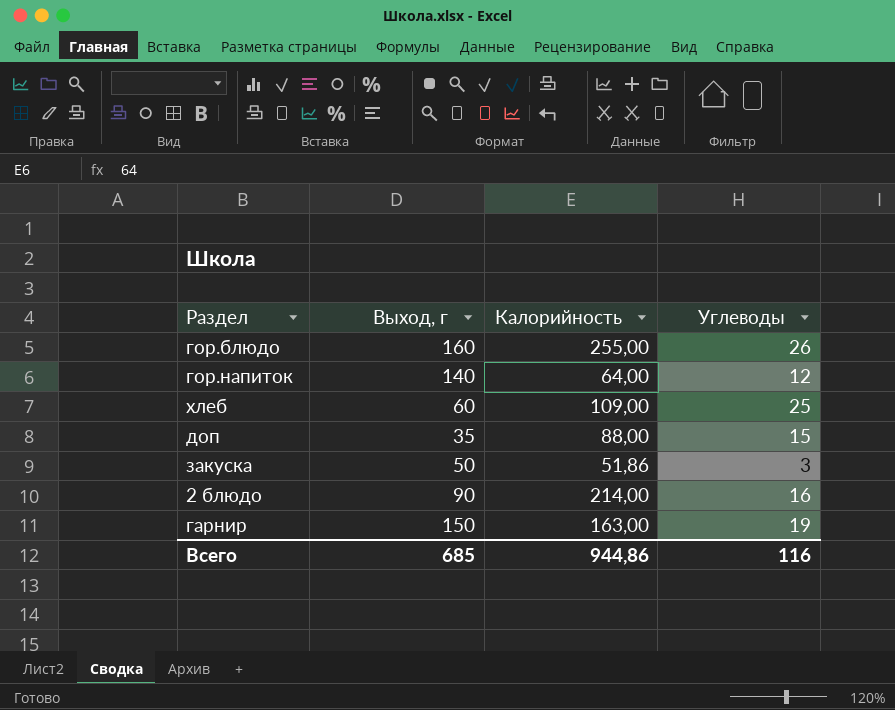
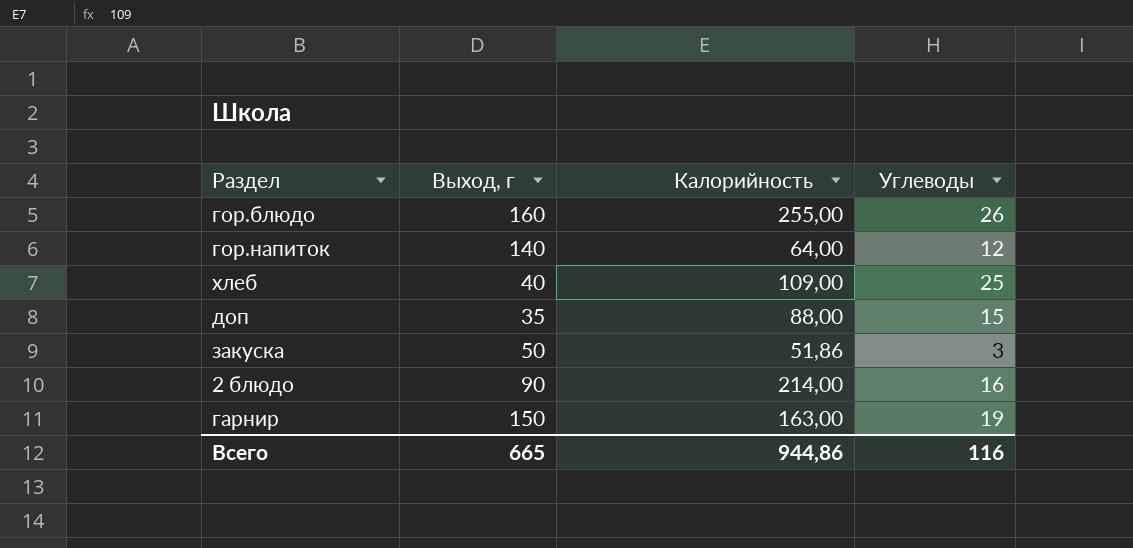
хлеб | Выход, г: 60 -> 40
Всего | Выход, г: 685 -> 665

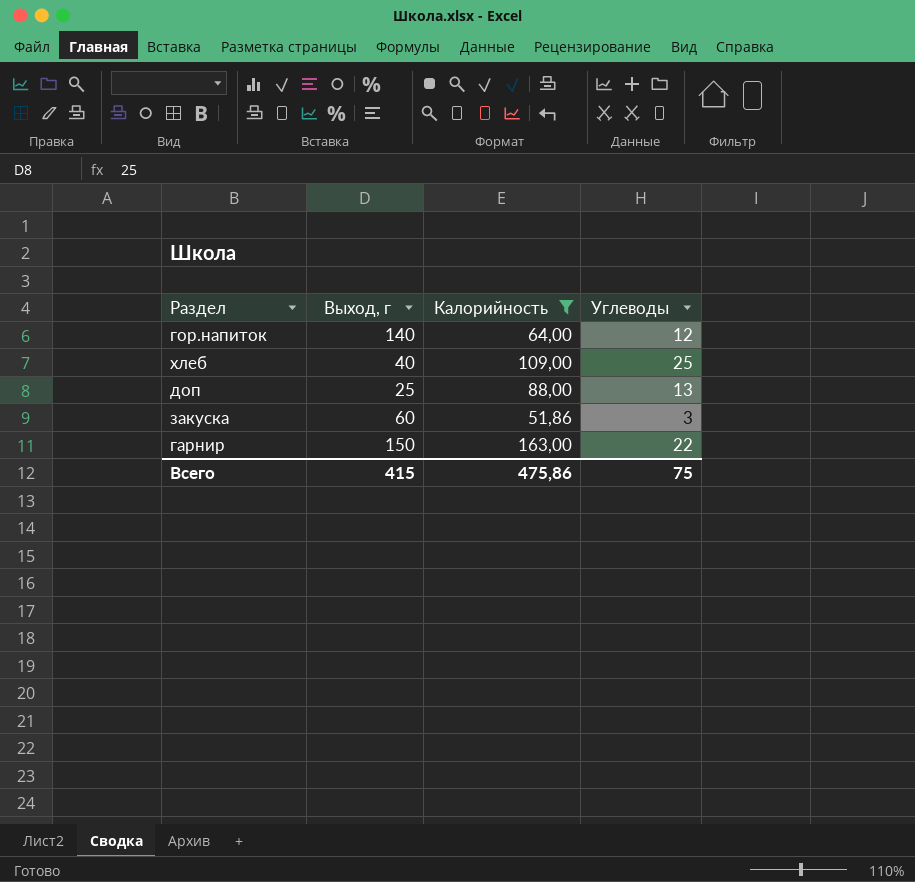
filter: none -> Калорийность <= 163,00
доп | Выход, г: 35 -> 25
доп | Углеводы: 15 -> 13
закуска | Выход, г: 50 -> 60
гарнир | Углеводы: 19 -> 22
Всего | Выход, г: 665 -> 415
Всего | Калорийность: 944,86 -> 475,86
Всего | Углеводы: 116 -> 75

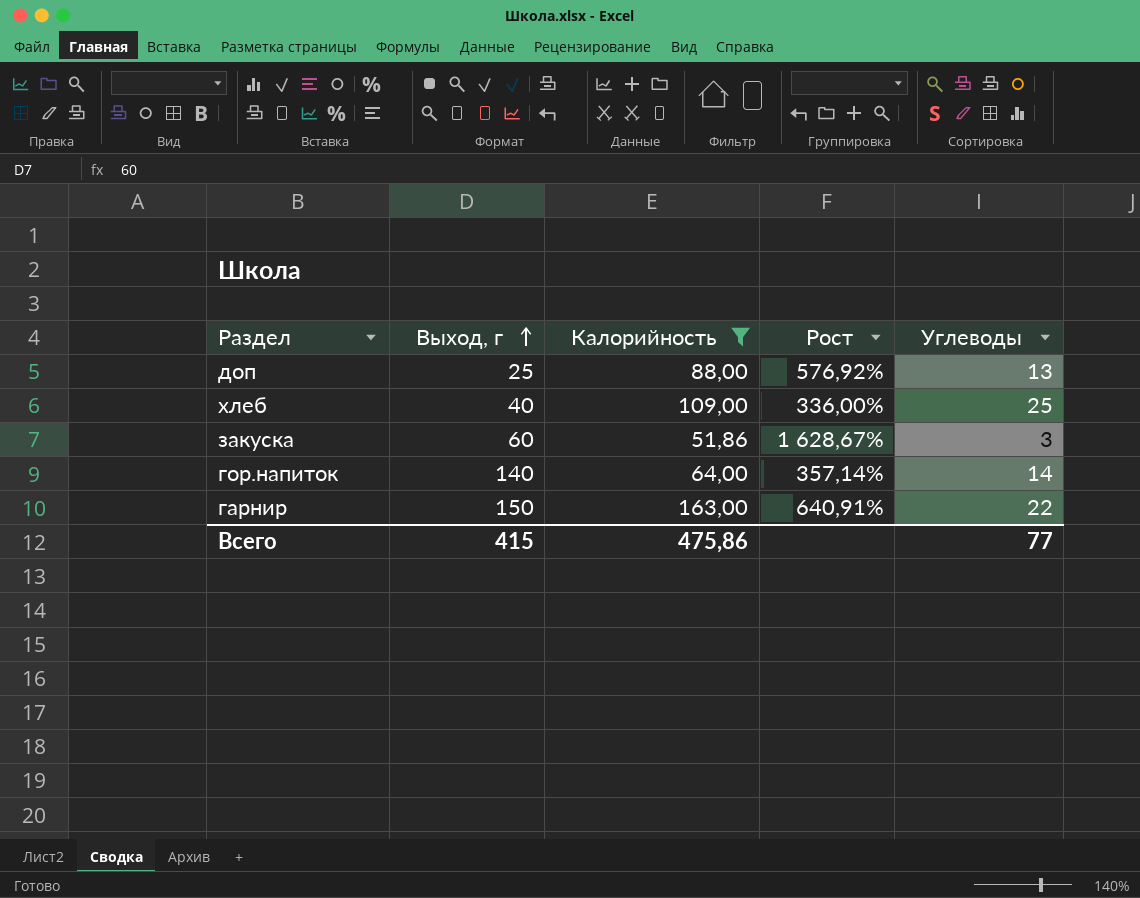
row order: none -> Выход, г ascending
column Рост | formula: none -> ([Калорийность] - [Углеводы]) / [Углеводы]
гор.напиток | Углеводы: 12 -> 14
Всего | Углеводы: 75 -> 77

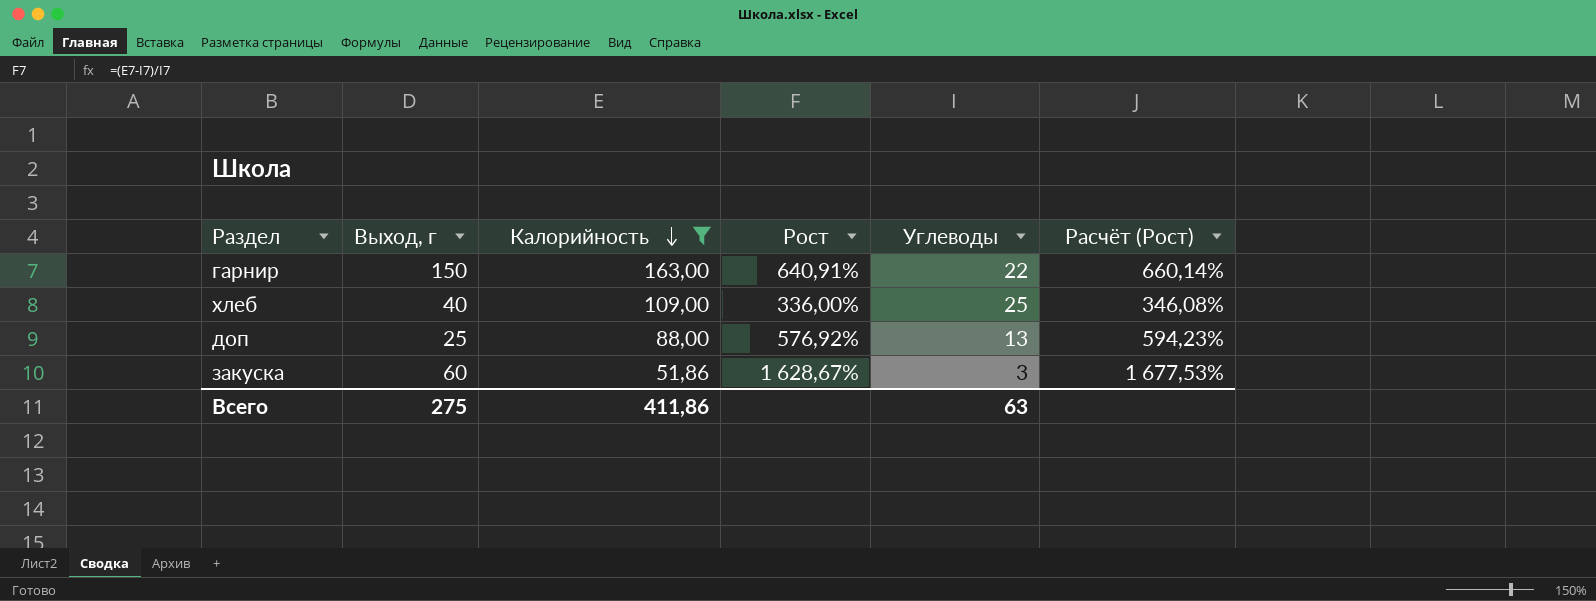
row order: Выход, г ascending -> Калорийность descending
column Расчёт (Рост) | formula: none -> [Рост] * 1,03
row гор.напиток: 140 | 64,00 | 357,14% | 14 -> none
Всего | Выход, г: 415 -> 275
Всего | Калорийность: 475,86 -> 411,86
Всего | Углеводы: 77 -> 63

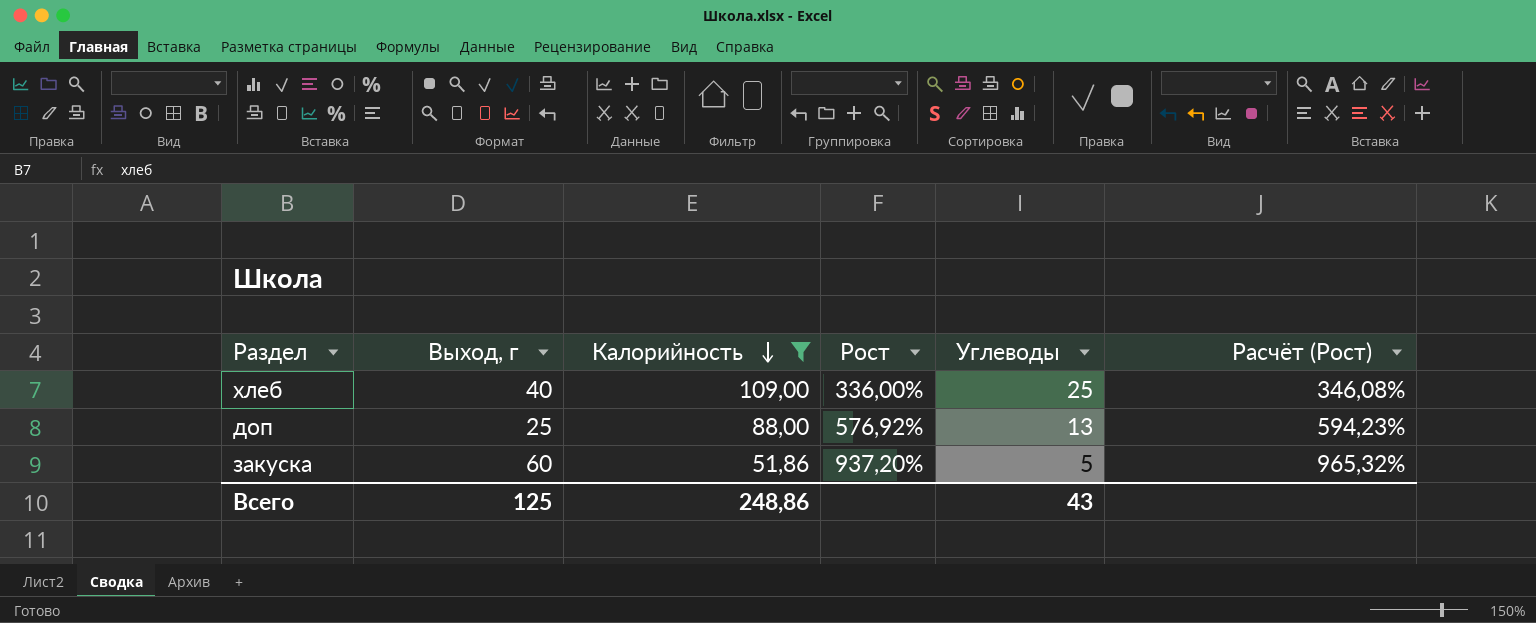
row гарнир: 150 | 163,00 | 640,91% | 22 | 660,14% -> none
закуска | Рост: 1 628,67% -> 937,20%
закуска | Углеводы: 3 -> 5
закуска | Расчёт (Рост): 1 677,53% -> 965,32%
Всего | Выход, г: 275 -> 125
Всего | Калорийность: 411,86 -> 248,86
Всего | Углеводы: 63 -> 43

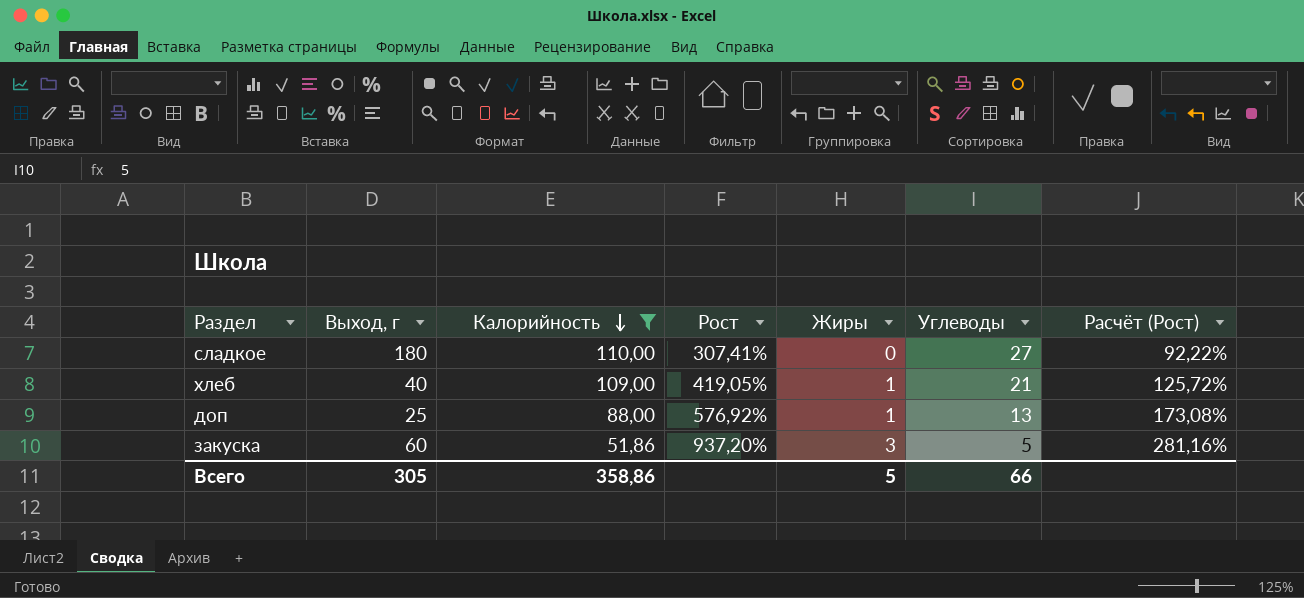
column Жиры | position: none -> 5
column Расчёт (Рост) | formula: [Рост] * 1,03 -> [Рост] * 0,3
row сладкое: none -> 180 | 110,00 | 307,41% | 0 | 27 | 92,22%
хлеб | Рост: 336,00% -> 419,05%
хлеб | Углеводы: 25 -> 21
Всего | Выход, г: 125 -> 305
Всего | Калорийность: 248,86 -> 358,86
Всего | Углеводы: 43 -> 66

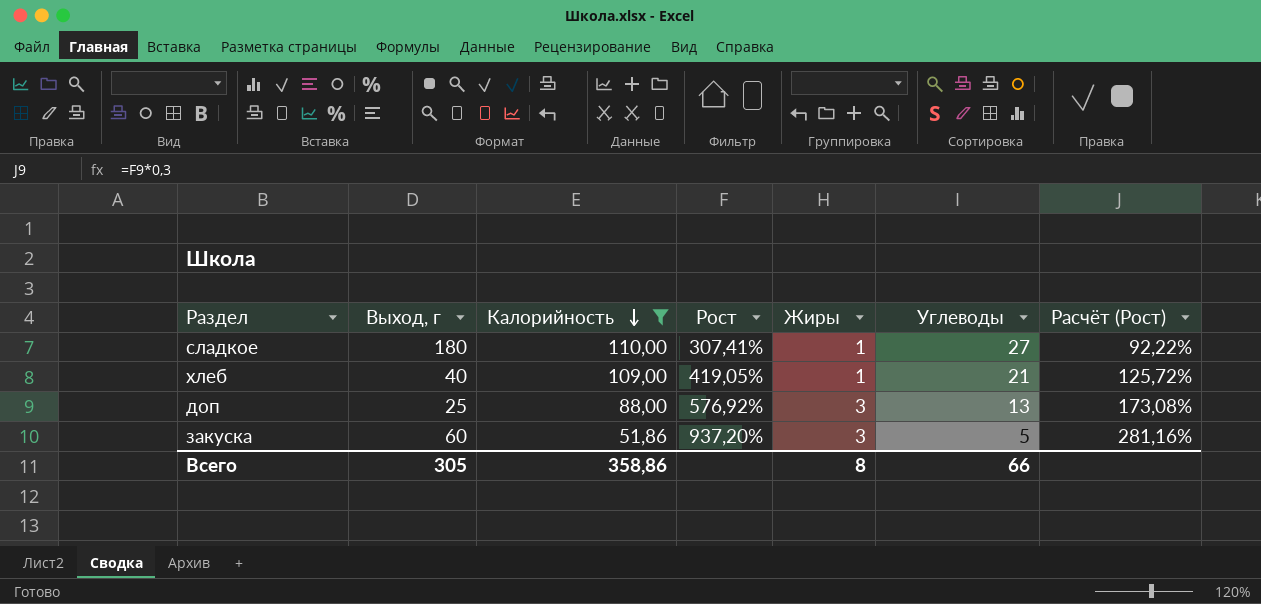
сладкое | Жиры: 0 -> 1
доп | Жиры: 1 -> 3
Всего | Жиры: 5 -> 8

